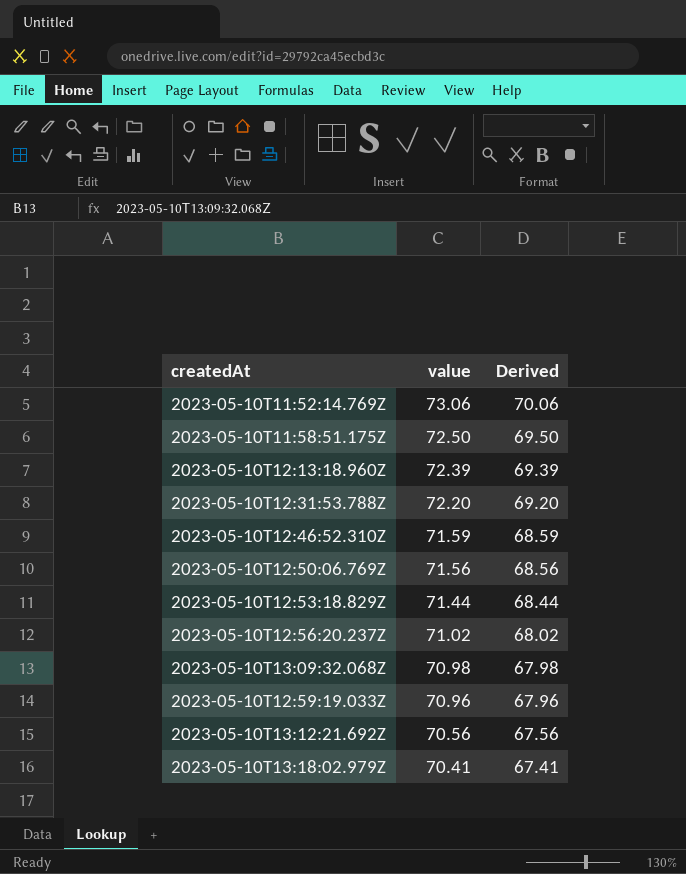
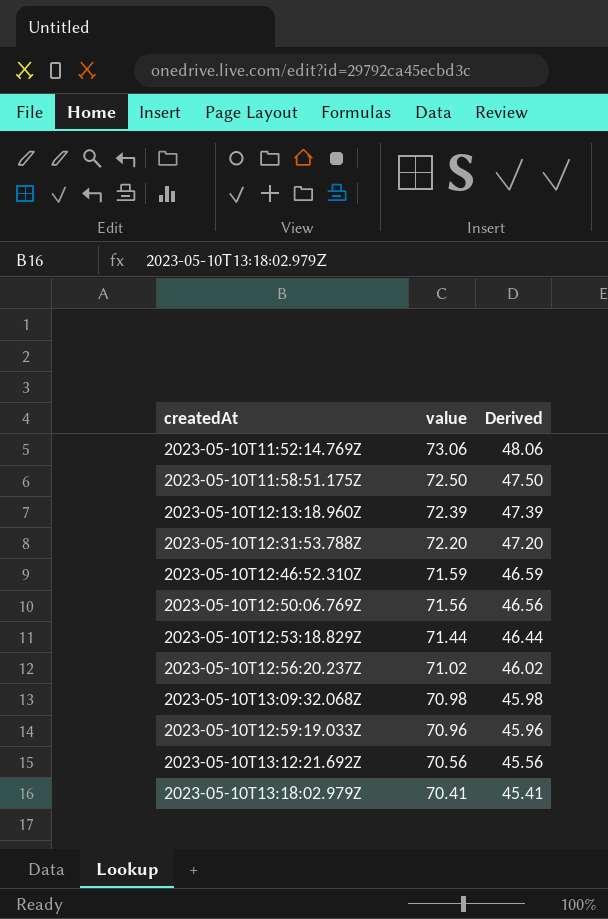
column Derived | formula: [value] - 3 -> [value] - 25

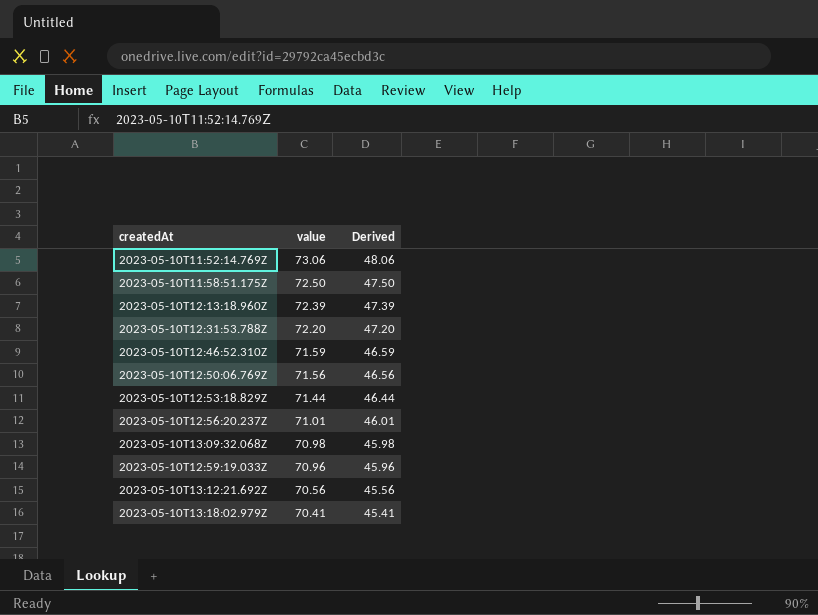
2023-05-10T12:56:20.237Z | value: 71.02 -> 71.01
2023-05-10T12:56:20.237Z | Derived: 46.02 -> 46.01

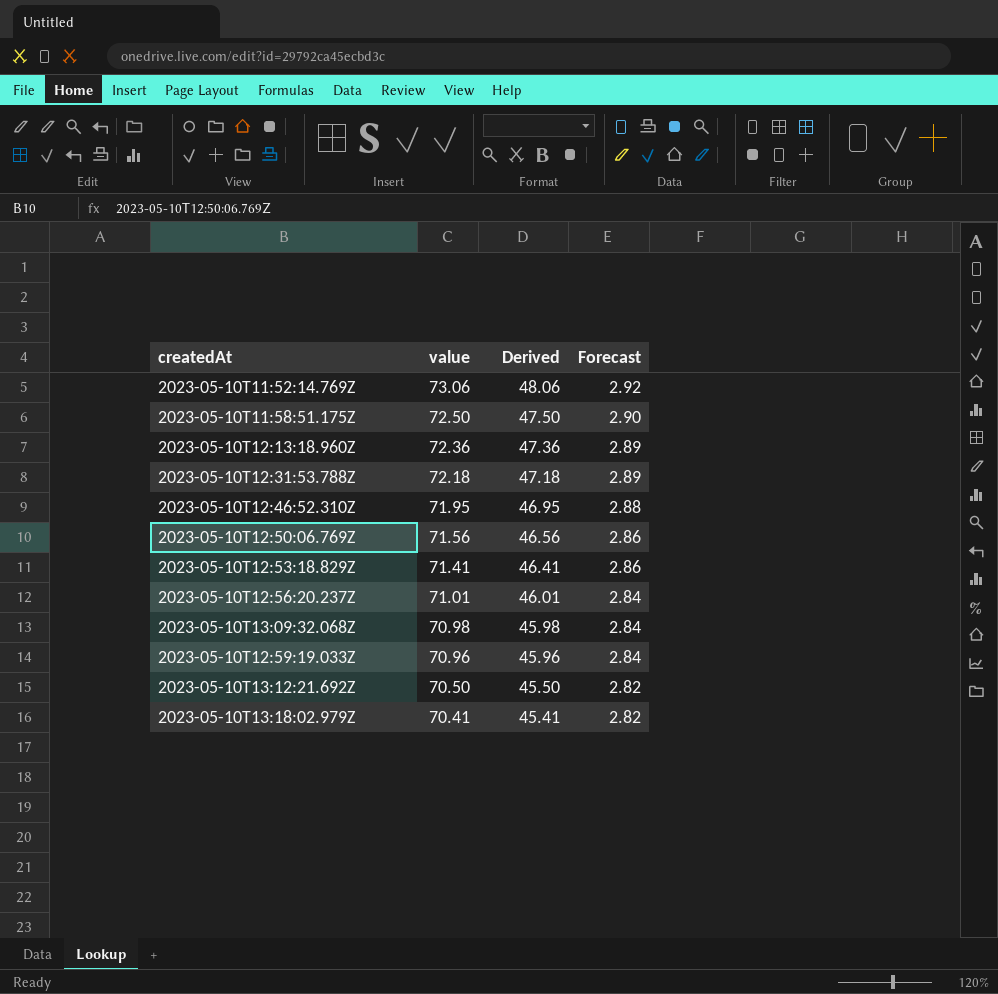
column Forecast | formula: none -> [value] * 0.04
2023-05-10T12:13:18.960Z | value: 72.39 -> 72.36
2023-05-10T12:13:18.960Z | Derived: 47.39 -> 47.36
2023-05-10T12:31:53.788Z | value: 72.20 -> 72.18
2023-05-10T12:31:53.788Z | Derived: 47.20 -> 47.18
2023-05-10T12:46:52.310Z | value: 71.59 -> 71.95
2023-05-10T12:46:52.310Z | Derived: 46.59 -> 46.95
2023-05-10T12:53:18.829Z | value: 71.44 -> 71.41
2023-05-10T12:53:18.829Z | Derived: 46.44 -> 46.41
2023-05-10T13:12:21.692Z | value: 70.56 -> 70.50
2023-05-10T13:12:21.692Z | Derived: 45.56 -> 45.50

